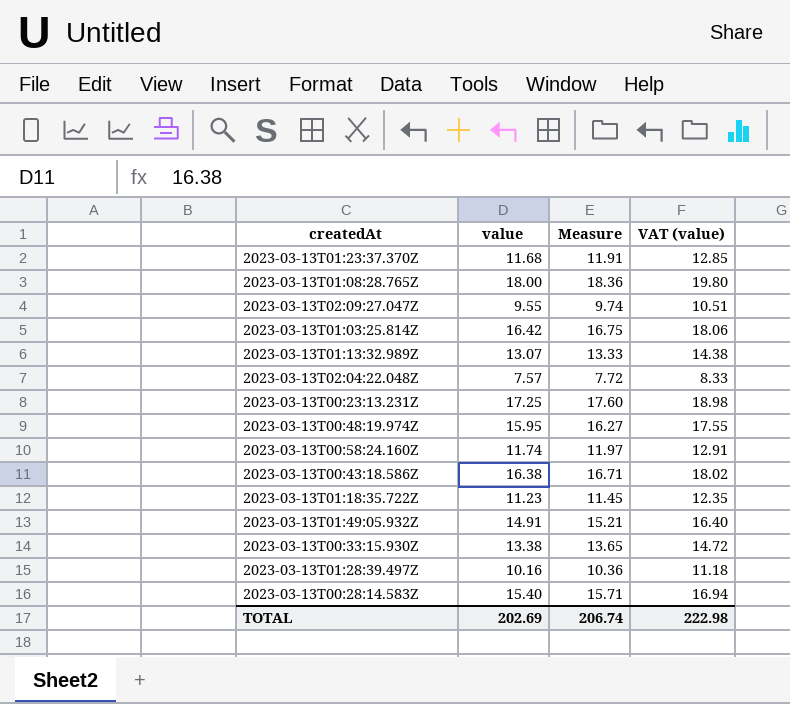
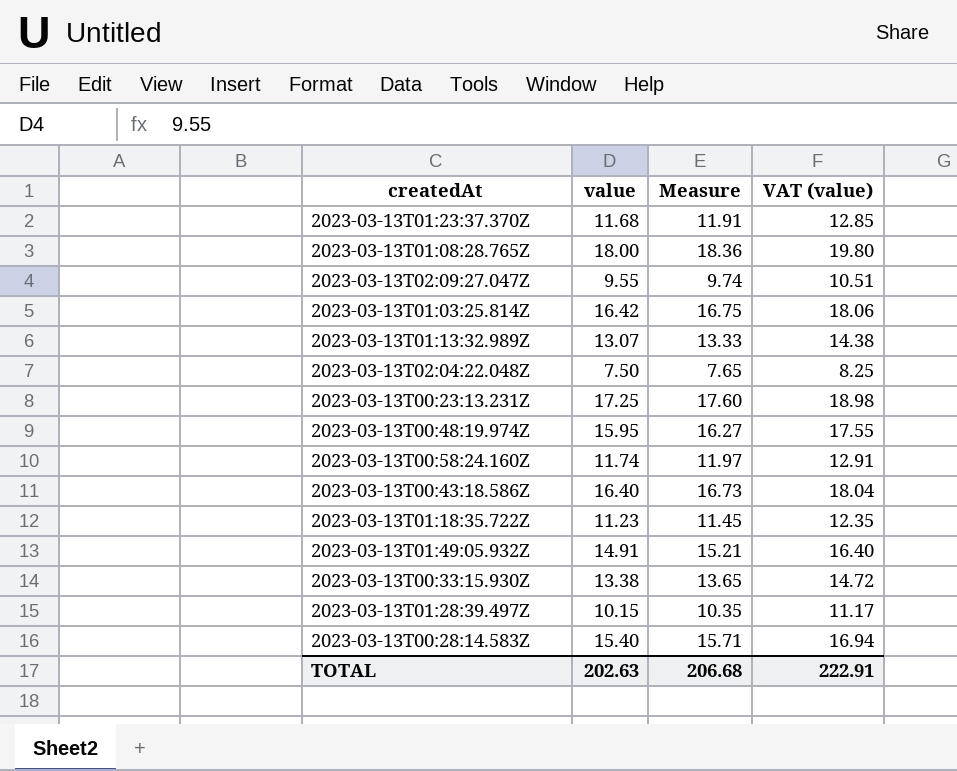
2023-03-13T02:04:22.048Z | value: 7.57 -> 7.50
2023-03-13T02:04:22.048Z | Measure: 7.72 -> 7.65
2023-03-13T02:04:22.048Z | VAT (value): 8.33 -> 8.25
2023-03-13T00:43:18.586Z | value: 16.38 -> 16.40
2023-03-13T00:43:18.586Z | Measure: 16.71 -> 16.73
2023-03-13T00:43:18.586Z | VAT (value): 18.02 -> 18.04
2023-03-13T01:28:39.497Z | value: 10.16 -> 10.15
2023-03-13T01:28:39.497Z | Measure: 10.36 -> 10.35
2023-03-13T01:28:39.497Z | VAT (value): 11.18 -> 11.17
TOTAL | value: 202.69 -> 202.63
TOTAL | Measure: 206.74 -> 206.68
TOTAL | VAT (value): 222.98 -> 222.91

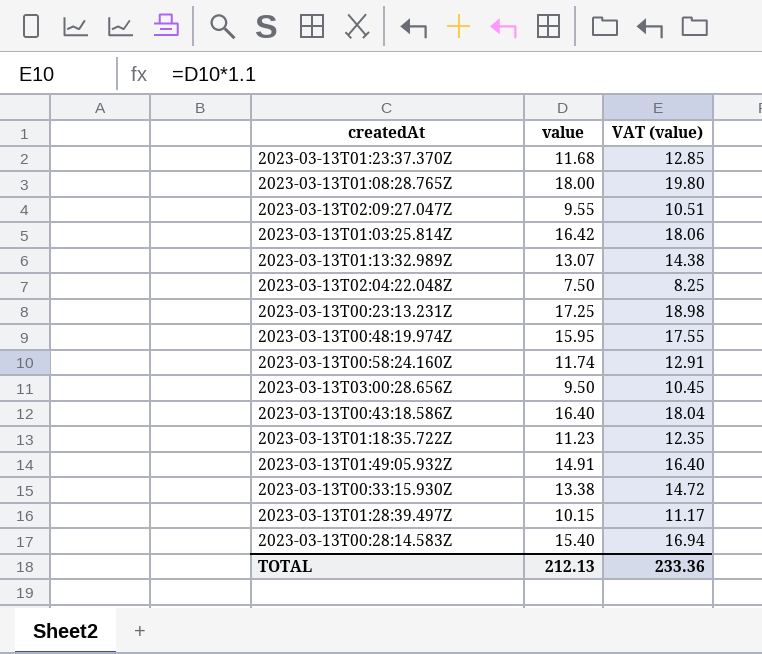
column Measure | formula: [value] * 1.02 -> none
row 2023-03-13T03:00:28.656Z: none -> 9.50 | 10.45
TOTAL | value: 202.63 -> 212.13
TOTAL | VAT (value): 222.91 -> 233.36

